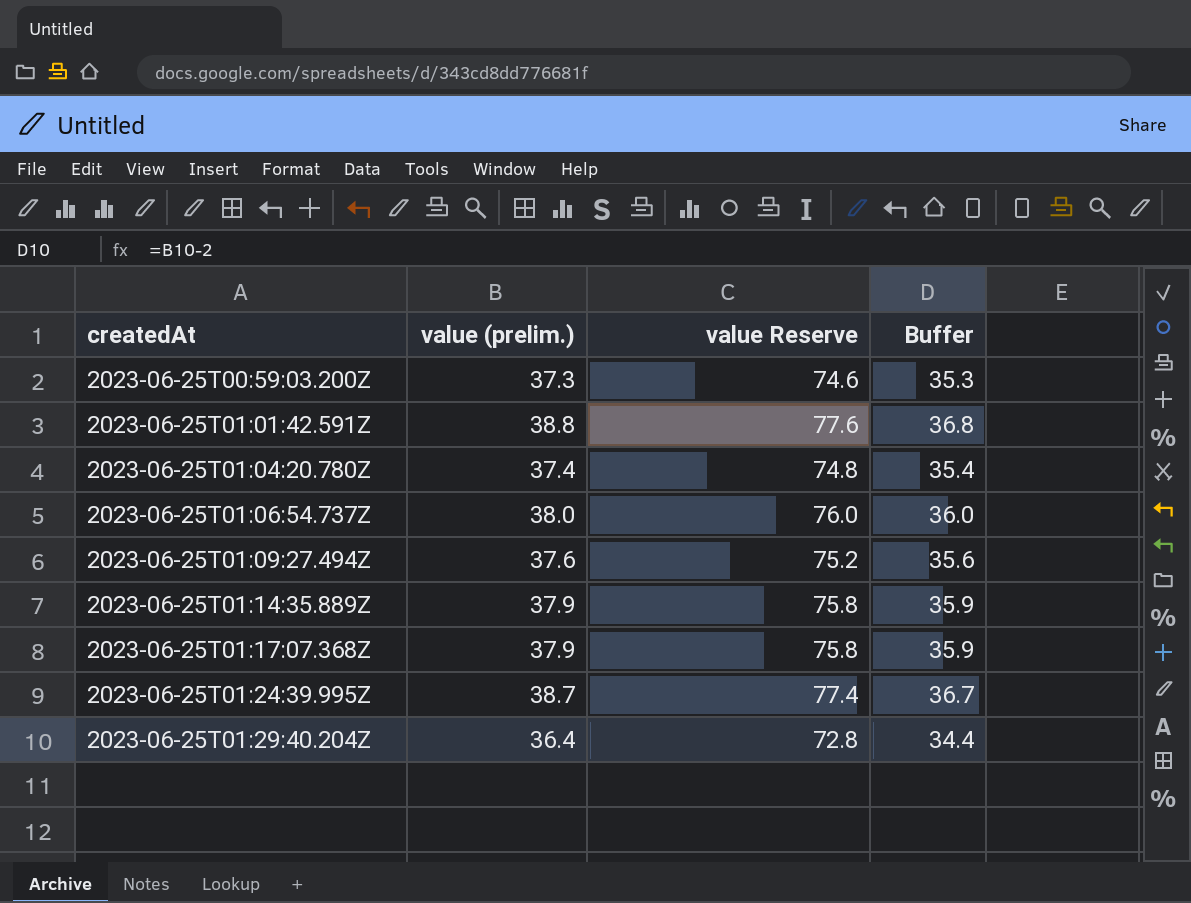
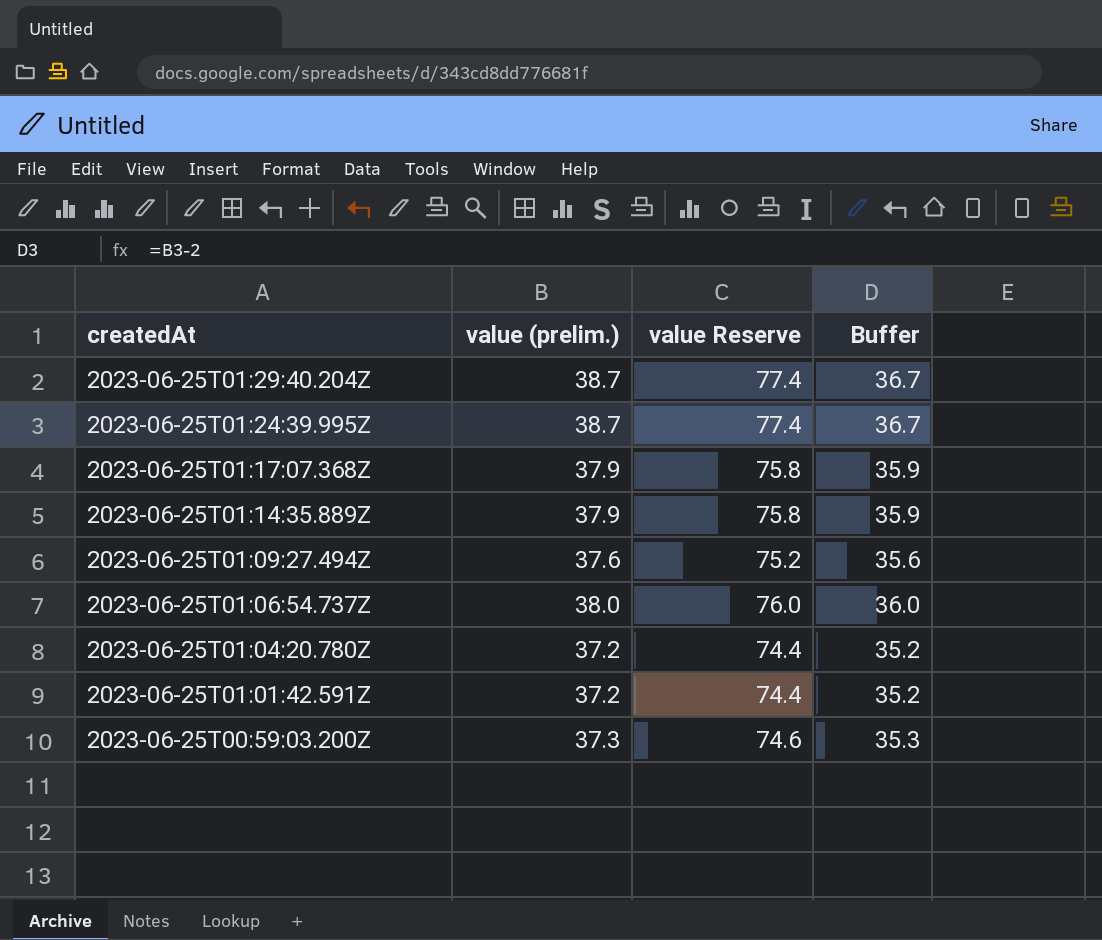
row order: createdAt ascending -> createdAt descending
2023-06-25T01:29:40.204Z | value (prelim.): 36.4 -> 38.7
2023-06-25T01:29:40.204Z | value Reserve: 72.8 -> 77.4
2023-06-25T01:29:40.204Z | Buffer: 34.4 -> 36.7
2023-06-25T01:04:20.780Z | value (prelim.): 37.4 -> 37.2
2023-06-25T01:04:20.780Z | value Reserve: 74.8 -> 74.4
2023-06-25T01:04:20.780Z | Buffer: 35.4 -> 35.2
2023-06-25T01:01:42.591Z | value (prelim.): 38.8 -> 37.2
2023-06-25T01:01:42.591Z | value Reserve: 77.6 -> 74.4
2023-06-25T01:01:42.591Z | Buffer: 36.8 -> 35.2

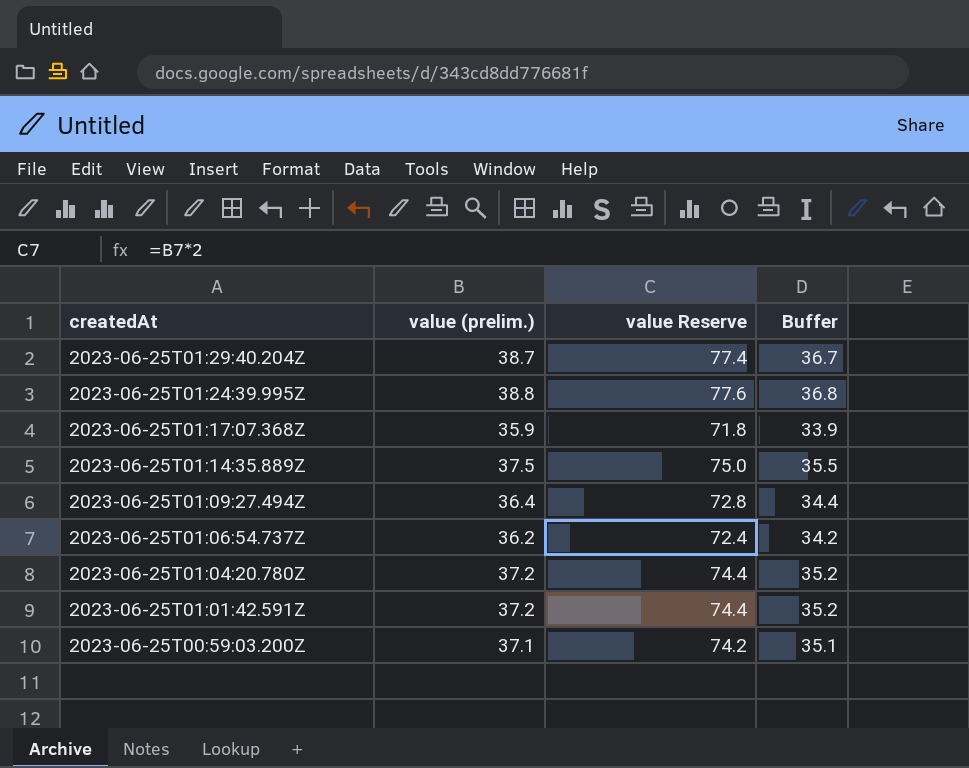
2023-06-25T01:24:39.995Z | value (prelim.): 38.7 -> 38.8
2023-06-25T01:24:39.995Z | value Reserve: 77.4 -> 77.6
2023-06-25T01:24:39.995Z | Buffer: 36.7 -> 36.8
2023-06-25T01:17:07.368Z | value (prelim.): 37.9 -> 35.9
2023-06-25T01:17:07.368Z | value Reserve: 75.8 -> 71.8
2023-06-25T01:17:07.368Z | Buffer: 35.9 -> 33.9
2023-06-25T01:14:35.889Z | value (prelim.): 37.9 -> 37.5
2023-06-25T01:14:35.889Z | value Reserve: 75.8 -> 75.0
2023-06-25T01:14:35.889Z | Buffer: 35.9 -> 35.5
2023-06-25T01:09:27.494Z | value (prelim.): 37.6 -> 36.4
2023-06-25T01:09:27.494Z | value Reserve: 75.2 -> 72.8
2023-06-25T01:09:27.494Z | Buffer: 35.6 -> 34.4
2023-06-25T01:06:54.737Z | value (prelim.): 38.0 -> 36.2
2023-06-25T01:06:54.737Z | value Reserve: 76.0 -> 72.4
2023-06-25T01:06:54.737Z | Buffer: 36.0 -> 34.2
2023-06-25T00:59:03.200Z | value (prelim.): 37.3 -> 37.1
2023-06-25T00:59:03.200Z | value Reserve: 74.6 -> 74.2
2023-06-25T00:59:03.200Z | Buffer: 35.3 -> 35.1

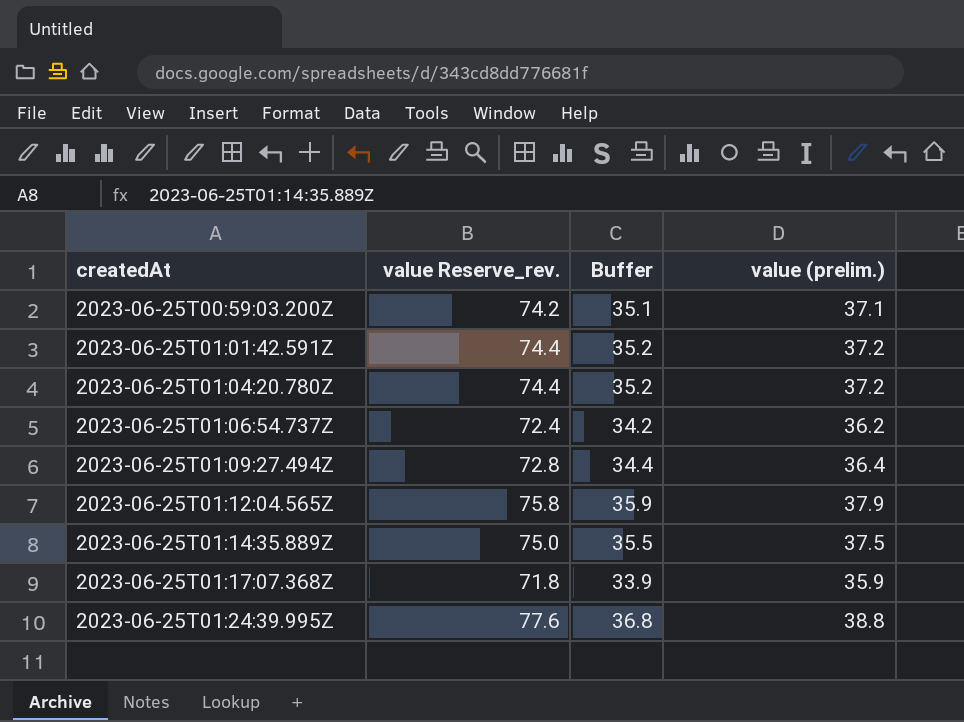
row order: createdAt descending -> createdAt ascending
column name: value Reserve -> value Reserve_rev.
column value (prelim.) | position: 2 -> 4
row 2023-06-25T01:29:40.204Z: 38.7 | 77.4 | 36.7 -> none
row 2023-06-25T01:12:04.565Z: none -> 75.8 | 35.9 | 37.9

